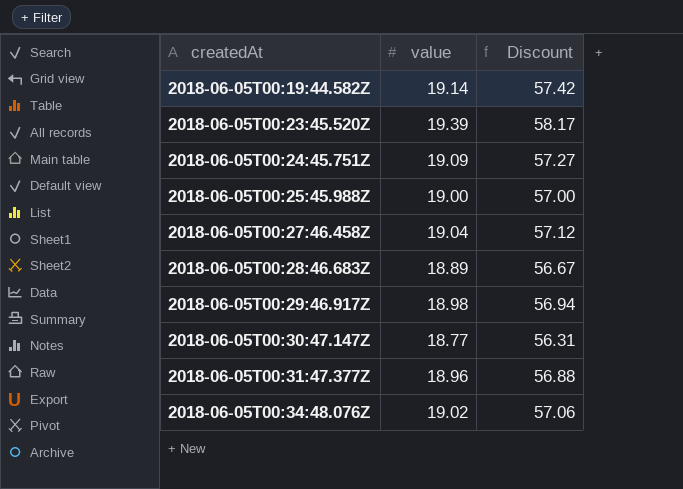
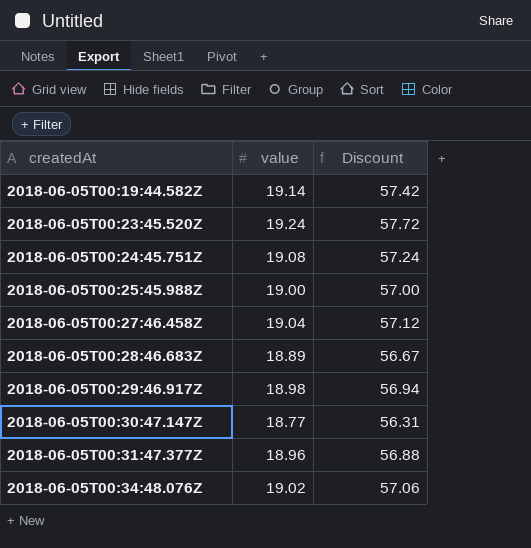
2018-06-05T00:23:45.520Z | value: 19.39 -> 19.24
2018-06-05T00:23:45.520Z | Discount: 58.17 -> 57.72
2018-06-05T00:24:45.751Z | value: 19.09 -> 19.08
2018-06-05T00:24:45.751Z | Discount: 57.27 -> 57.24

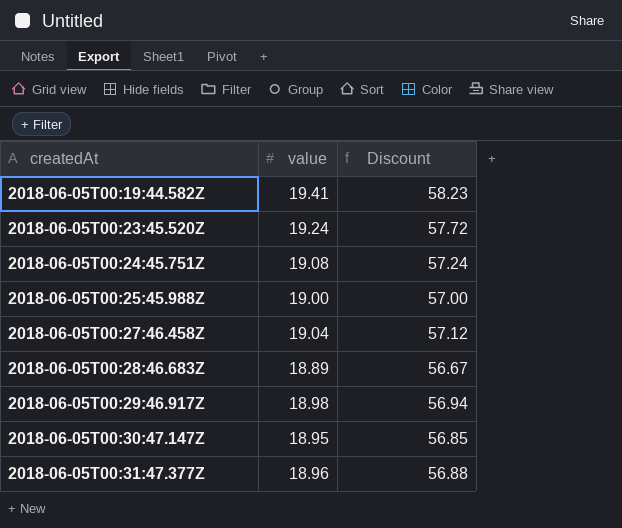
row 2018-06-05T00:34:48.076Z: 19.02 | 57.06 -> none
2018-06-05T00:19:44.582Z | value: 19.14 -> 19.41
2018-06-05T00:19:44.582Z | Discount: 57.42 -> 58.23
2018-06-05T00:30:47.147Z | value: 18.77 -> 18.95
2018-06-05T00:30:47.147Z | Discount: 56.31 -> 56.85

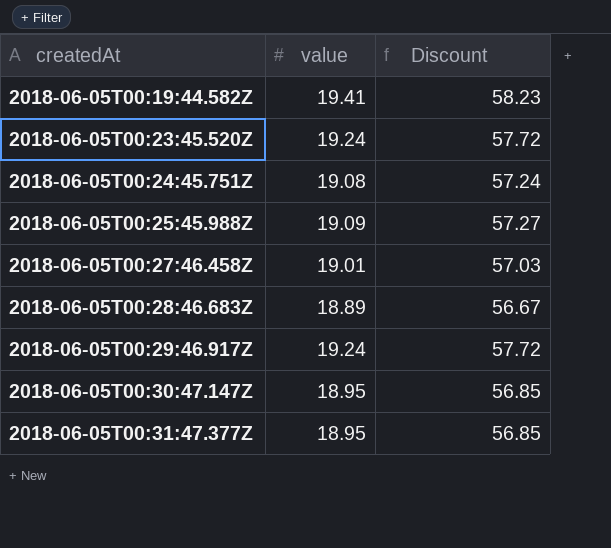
2018-06-05T00:25:45.988Z | value: 19.00 -> 19.09
2018-06-05T00:25:45.988Z | Discount: 57.00 -> 57.27
2018-06-05T00:27:46.458Z | value: 19.04 -> 19.01
2018-06-05T00:27:46.458Z | Discount: 57.12 -> 57.03
2018-06-05T00:29:46.917Z | value: 18.98 -> 19.24
2018-06-05T00:29:46.917Z | Discount: 56.94 -> 57.72
2018-06-05T00:31:47.377Z | value: 18.96 -> 18.95
2018-06-05T00:31:47.377Z | Discount: 56.88 -> 56.85

